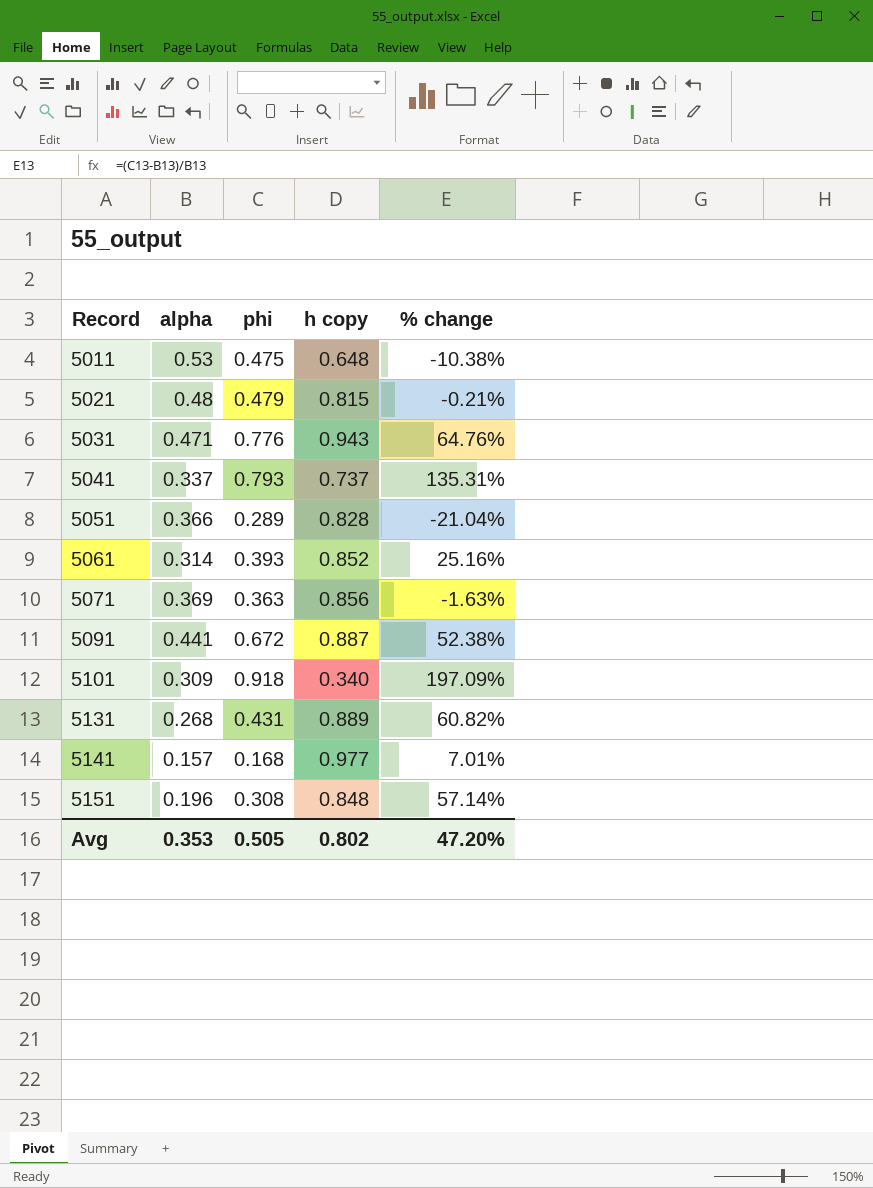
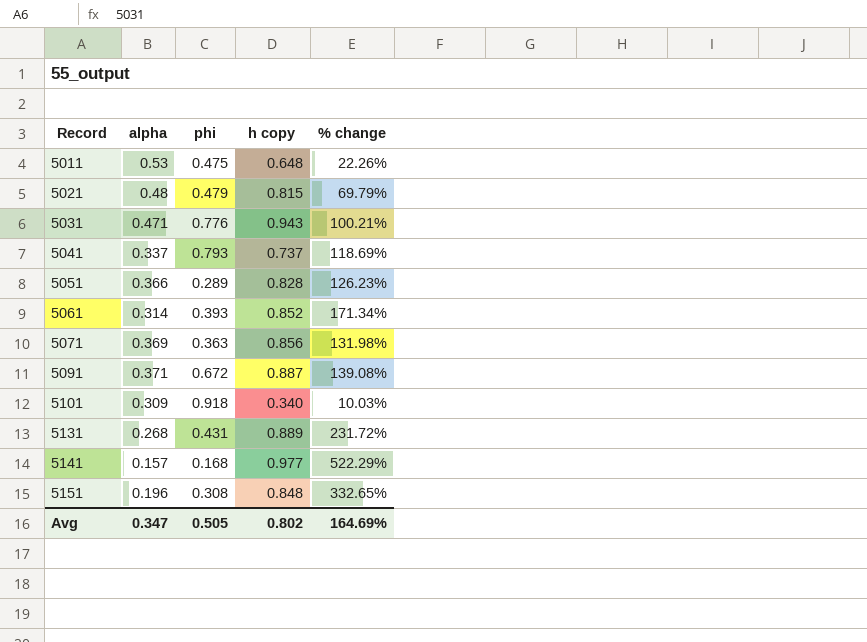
column % change | formula: ([phi] - [alpha]) / [alpha] -> ([h copy] - [alpha]) / [alpha]
5091 | alpha: 0.441 -> 0.371
Avg | alpha: 0.353 -> 0.347
Avg | % change: 47.20% -> 164.69%

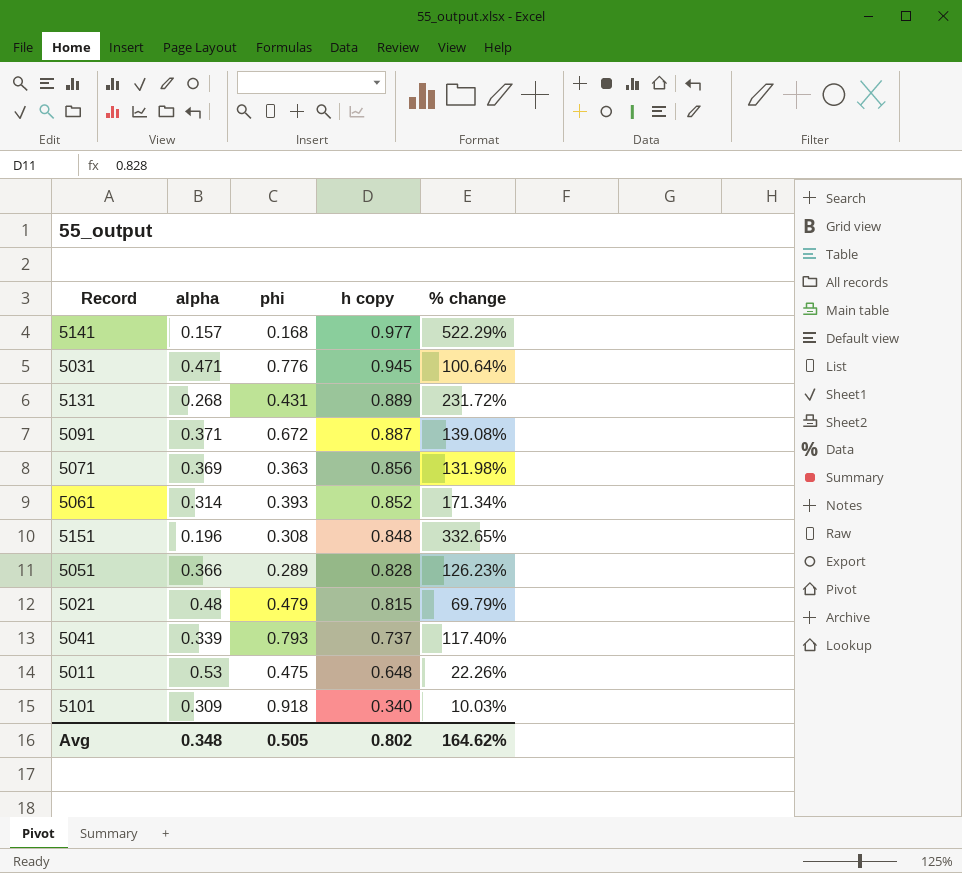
row order: Record ascending -> h copy descending
5031 | h copy: 0.943 -> 0.945
5031 | % change: 100.21% -> 100.64%
5041 | alpha: 0.337 -> 0.339
5041 | % change: 118.69% -> 117.40%
Avg | alpha: 0.347 -> 0.348
Avg | % change: 164.69% -> 164.62%

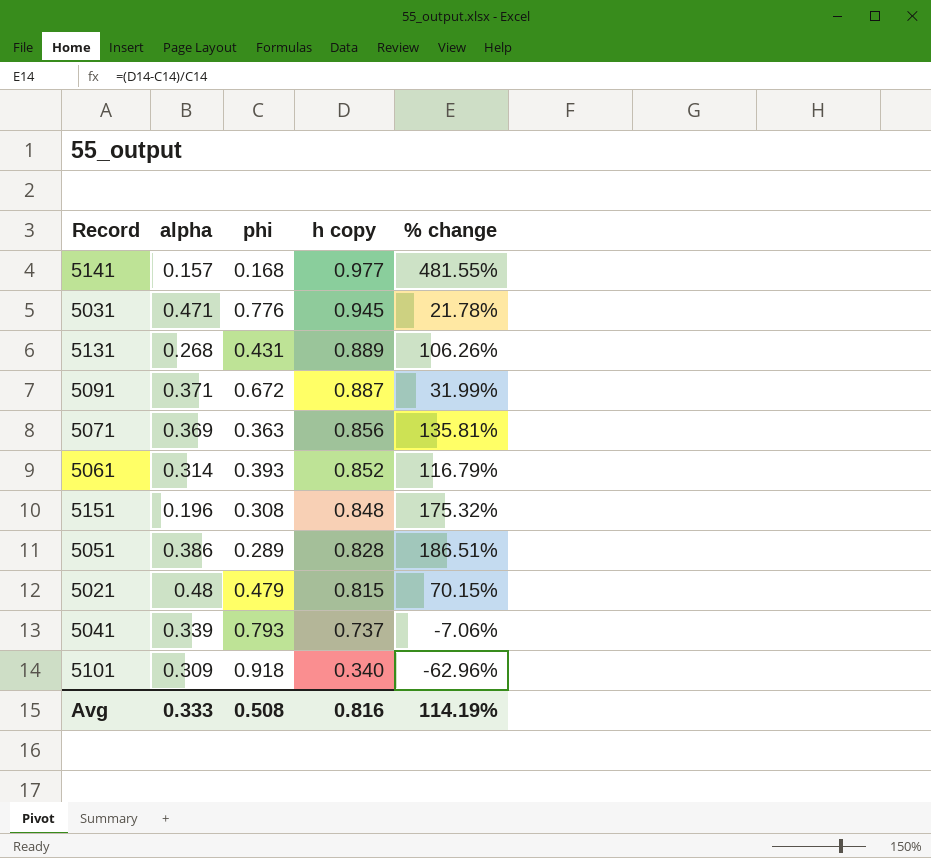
column % change | formula: ([h copy] - [alpha]) / [alpha] -> ([h copy] - [phi]) / [phi]
row 5011: 0.53 | 0.475 | 0.648 | 22.26% -> none
5051 | alpha: 0.366 -> 0.386
Avg | alpha: 0.348 -> 0.333
Avg | phi: 0.505 -> 0.508
Avg | h copy: 0.802 -> 0.816
Avg | % change: 164.62% -> 114.19%

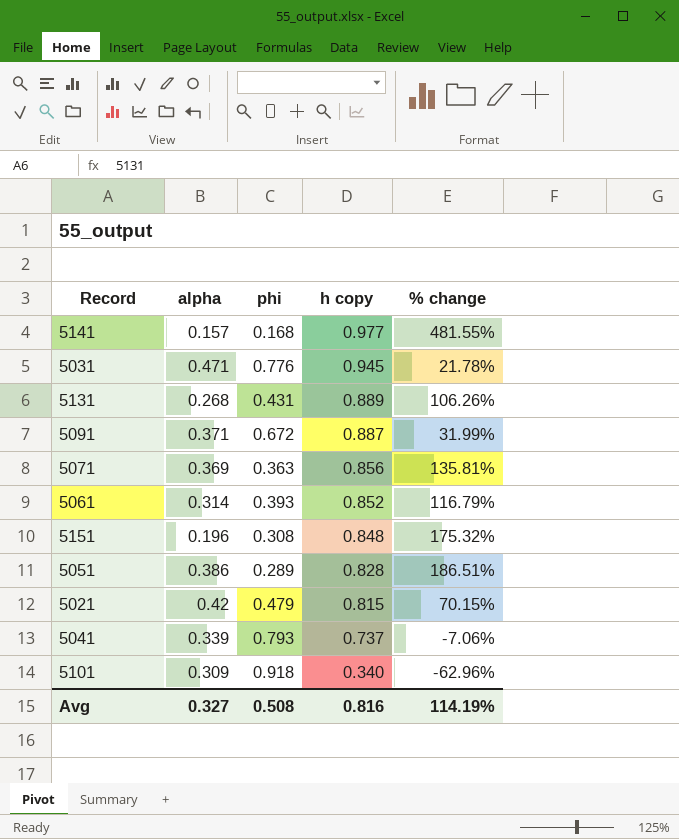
5021 | alpha: 0.48 -> 0.42
Avg | alpha: 0.333 -> 0.327

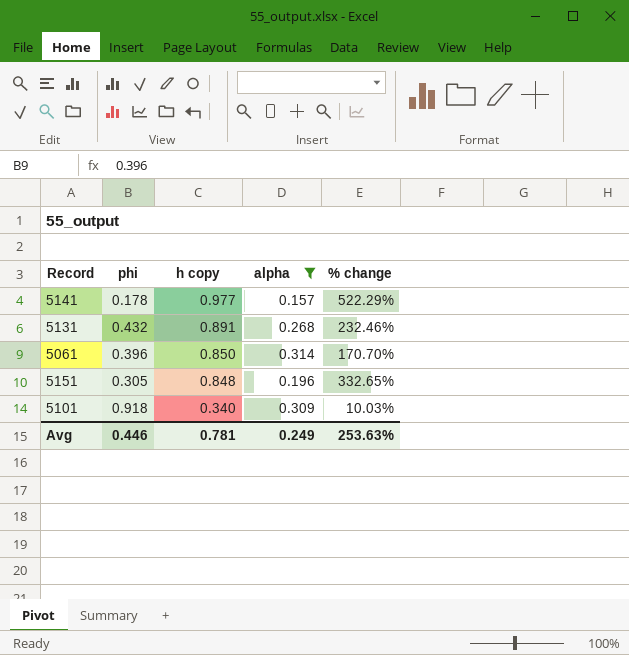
filter: none -> alpha <= 0.314
column alpha | position: 2 -> 4
column % change | formula: ([h copy] - [phi]) / [phi] -> ([h copy] - [alpha]) / [alpha]
5141 | phi: 0.168 -> 0.178
5131 | phi: 0.431 -> 0.432
5131 | h copy: 0.889 -> 0.891
5061 | phi: 0.393 -> 0.396
5061 | h copy: 0.852 -> 0.850
5151 | phi: 0.308 -> 0.305
Avg | phi: 0.508 -> 0.446
Avg | h copy: 0.816 -> 0.781
Avg | alpha: 0.327 -> 0.249
Avg | % change: 114.19% -> 253.63%

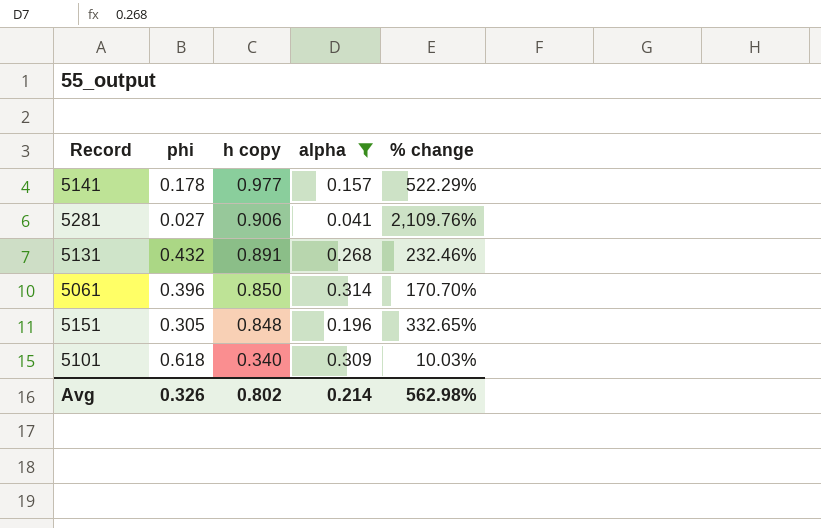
row 5281: none -> 0.027 | 0.906 | 0.041 | 2,109.76%
5101 | phi: 0.918 -> 0.618
Avg | phi: 0.446 -> 0.326
Avg | h copy: 0.781 -> 0.802
Avg | alpha: 0.249 -> 0.214
Avg | % change: 253.63% -> 562.98%

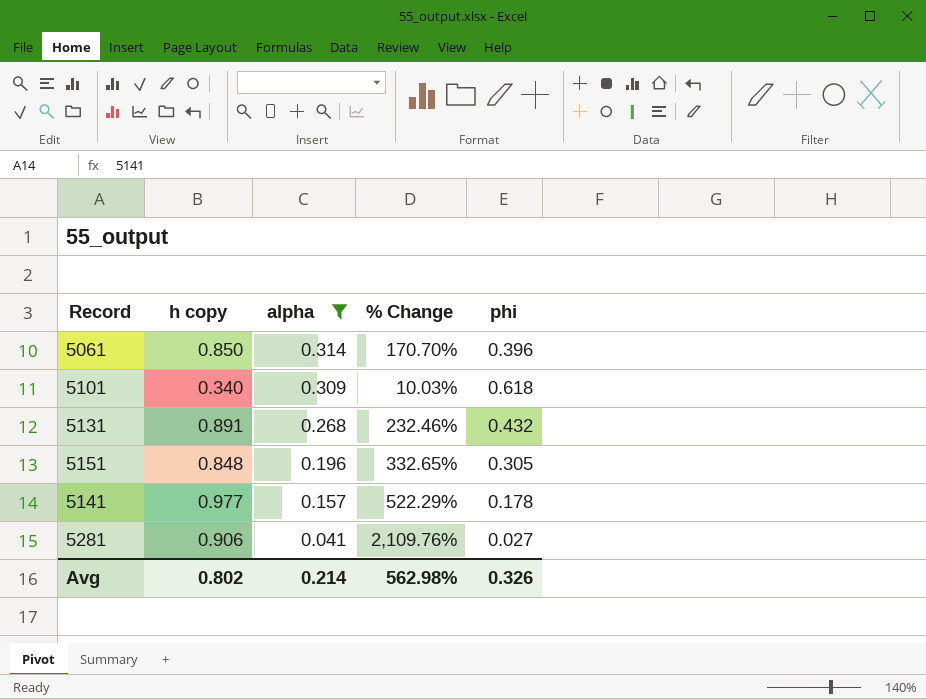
row order: h copy descending -> alpha descending
column name: % change -> % Change
column phi | position: 2 -> 5

